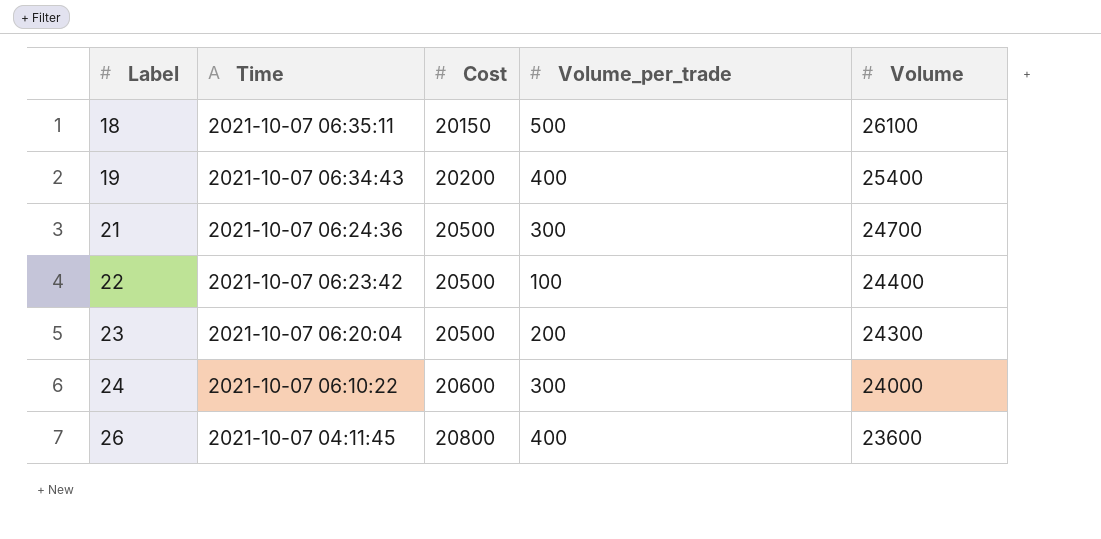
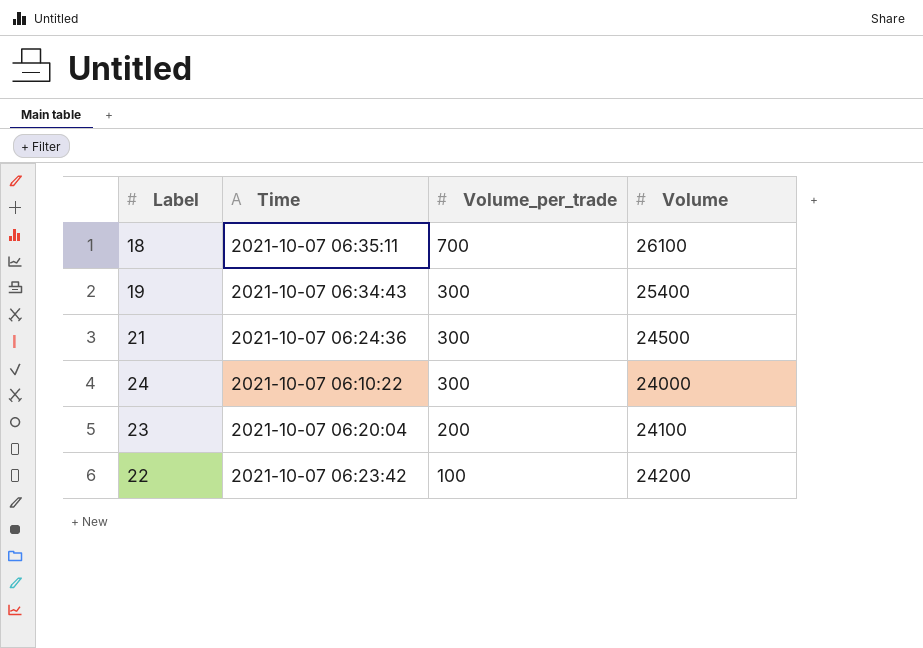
row order: Label ascending -> Volume_per_trade descending
column Cost | position: 3 -> none
row 26: 2021-10-07 04:11:45 | 20800 | 400 | 23600 -> none
18 | Volume_per_trade: 500 -> 700
19 | Volume_per_trade: 400 -> 300
21 | Volume: 24700 -> 24500
23 | Volume: 24300 -> 24100
22 | Volume: 24400 -> 24200

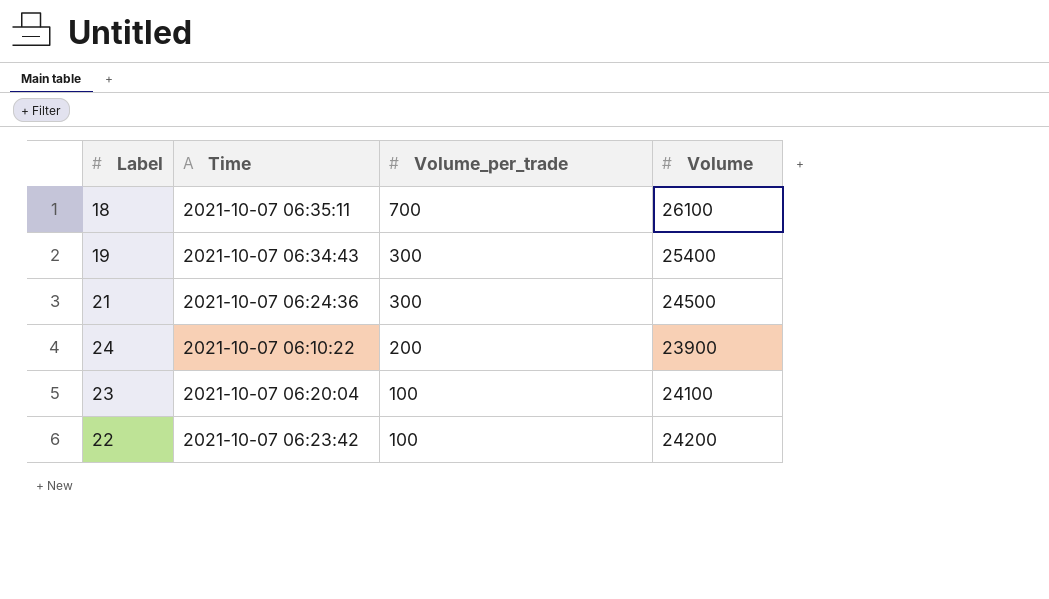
24 | Volume_per_trade: 300 -> 200
24 | Volume: 24000 -> 23900
23 | Volume_per_trade: 200 -> 100

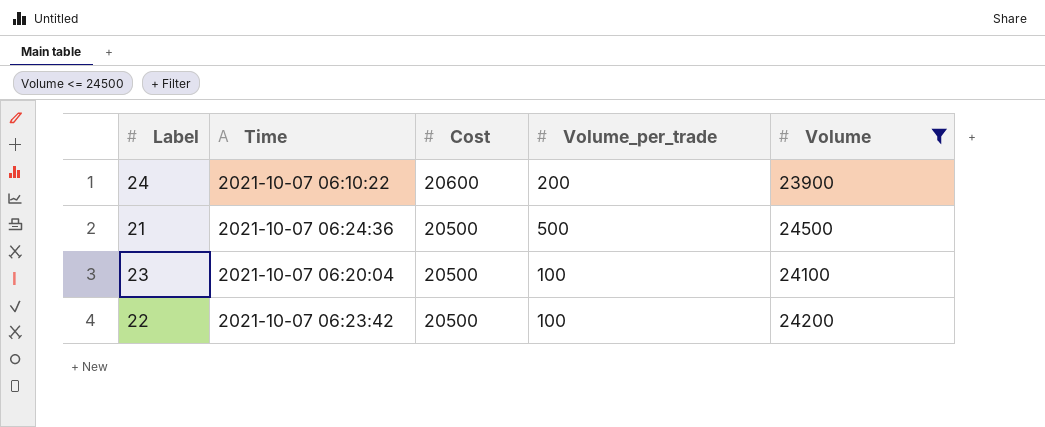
filter: none -> Volume <= 24500
row order: Volume_per_trade descending -> Cost descending
column Cost | position: none -> 3
21 | Volume_per_trade: 300 -> 500

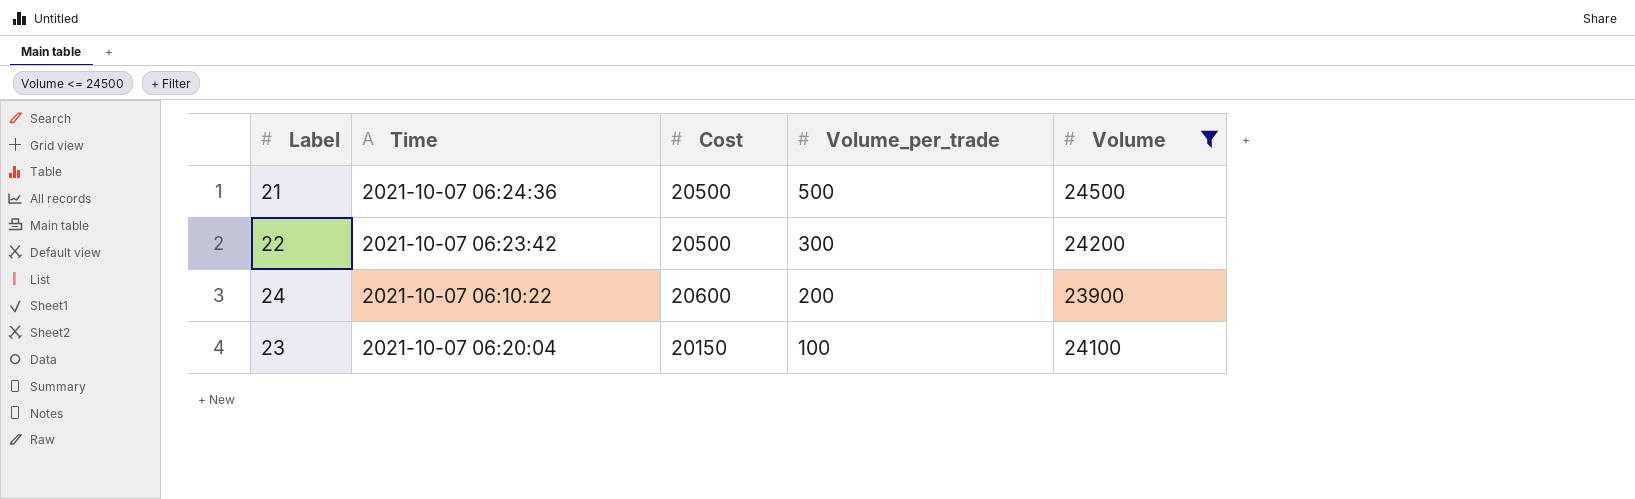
row order: Cost descending -> Volume_per_trade descending
22 | Volume_per_trade: 100 -> 300
23 | Cost: 20500 -> 20150

